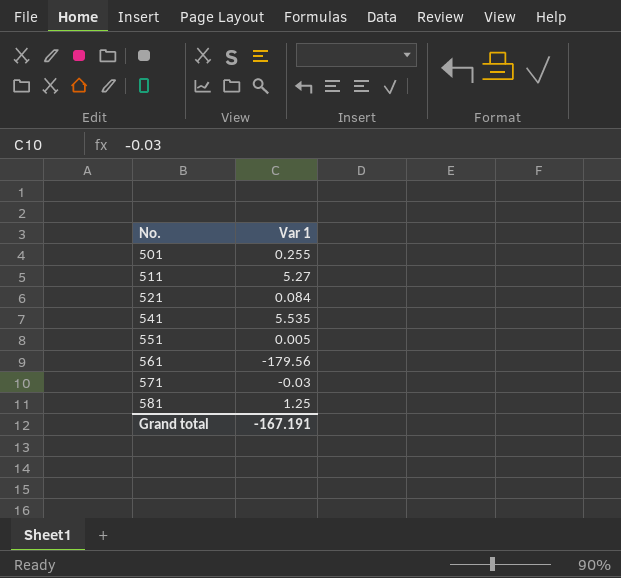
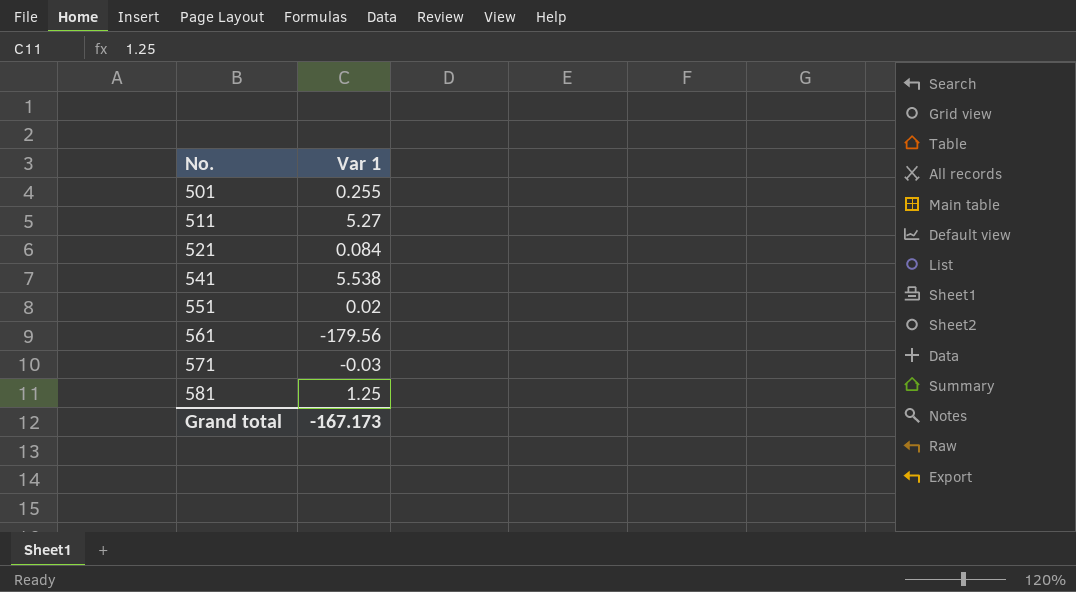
541 | Var 1: 5.535 -> 5.538
551 | Var 1: 0.005 -> 0.02
Grand total | Var 1: -167.191 -> -167.173

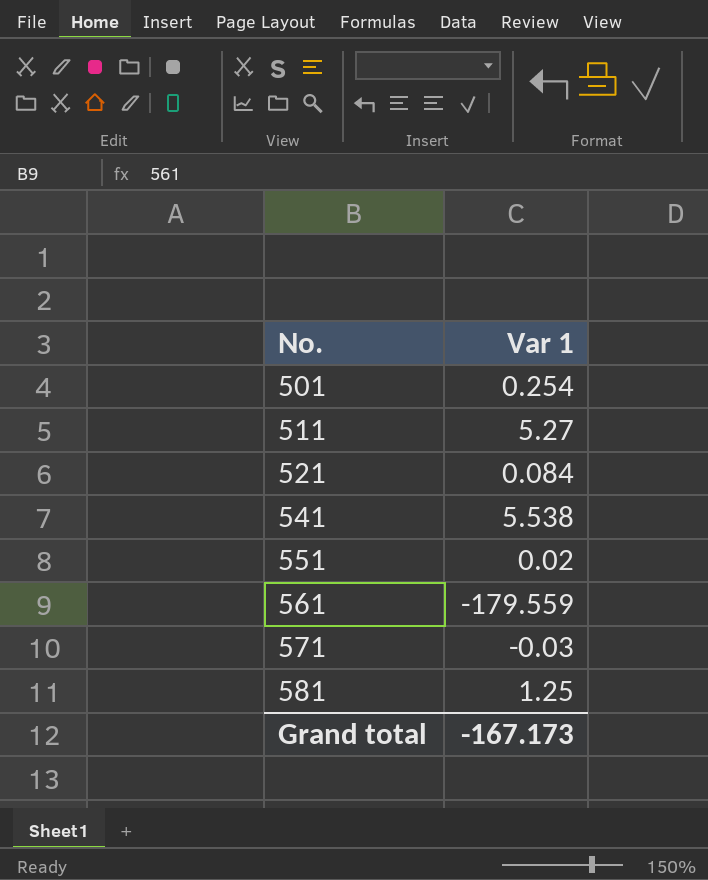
501 | Var 1: 0.255 -> 0.254
561 | Var 1: -179.56 -> -179.559

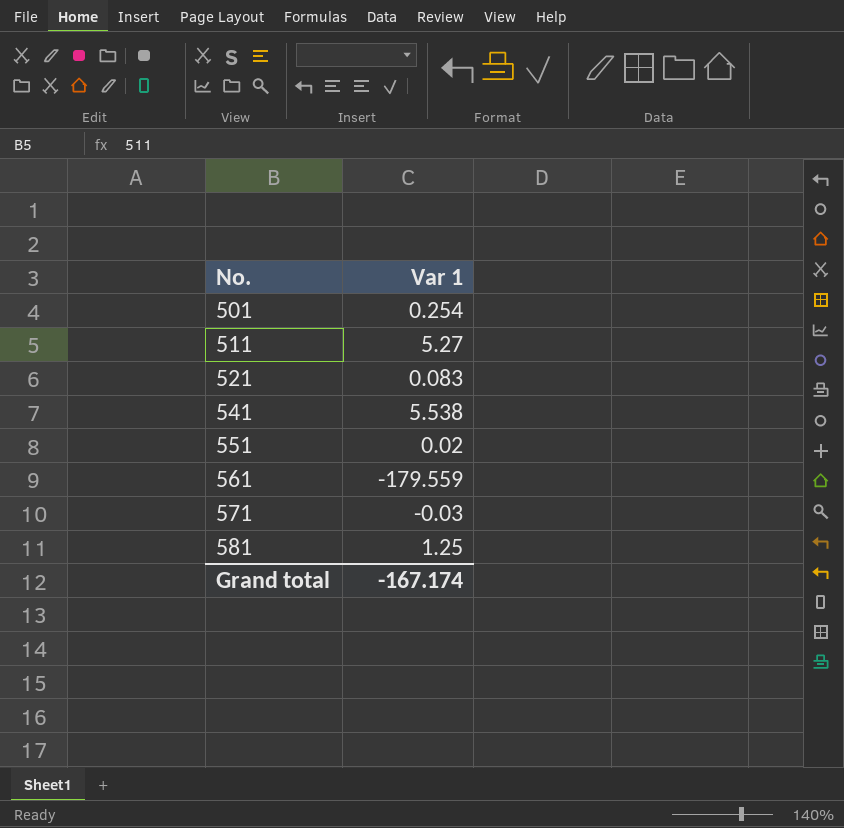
521 | Var 1: 0.084 -> 0.083
Grand total | Var 1: -167.173 -> -167.174

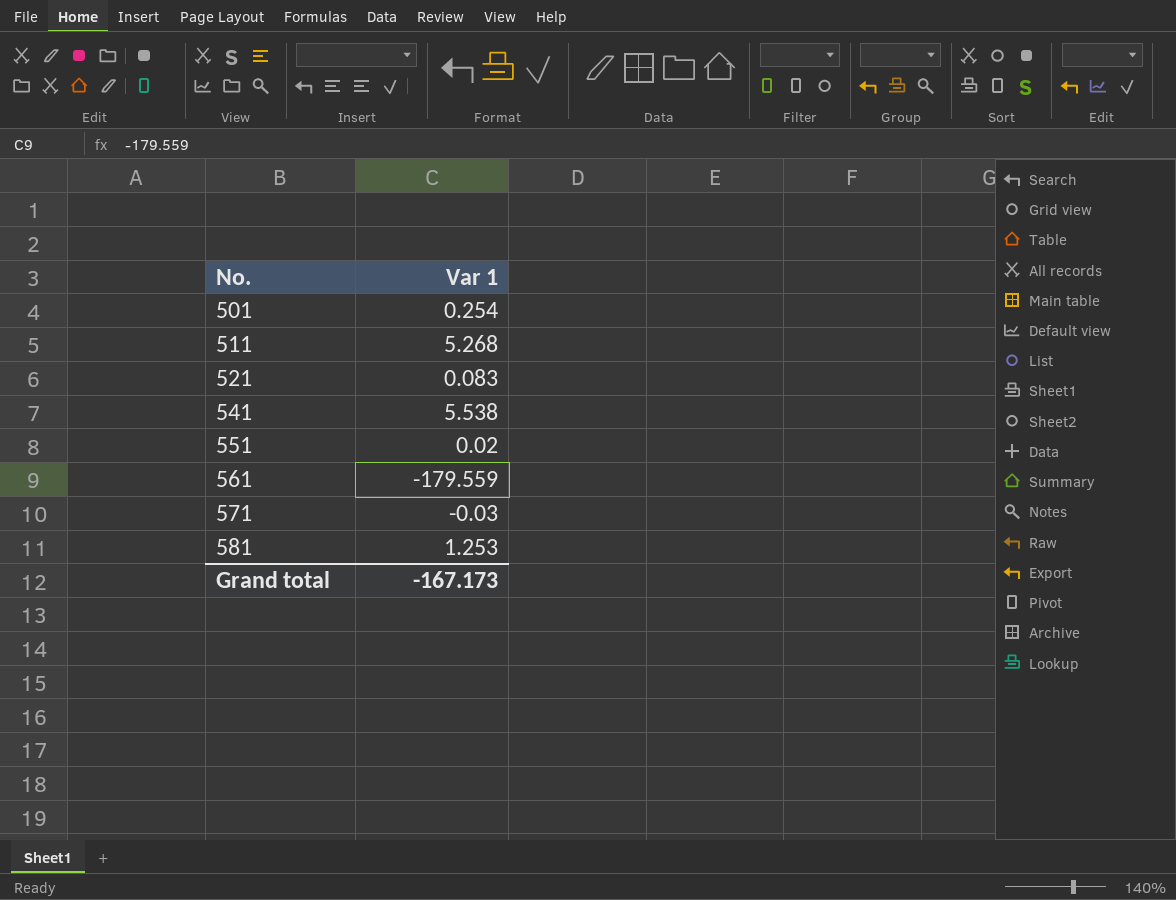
511 | Var 1: 5.27 -> 5.268
581 | Var 1: 1.25 -> 1.253
Grand total | Var 1: -167.174 -> -167.173

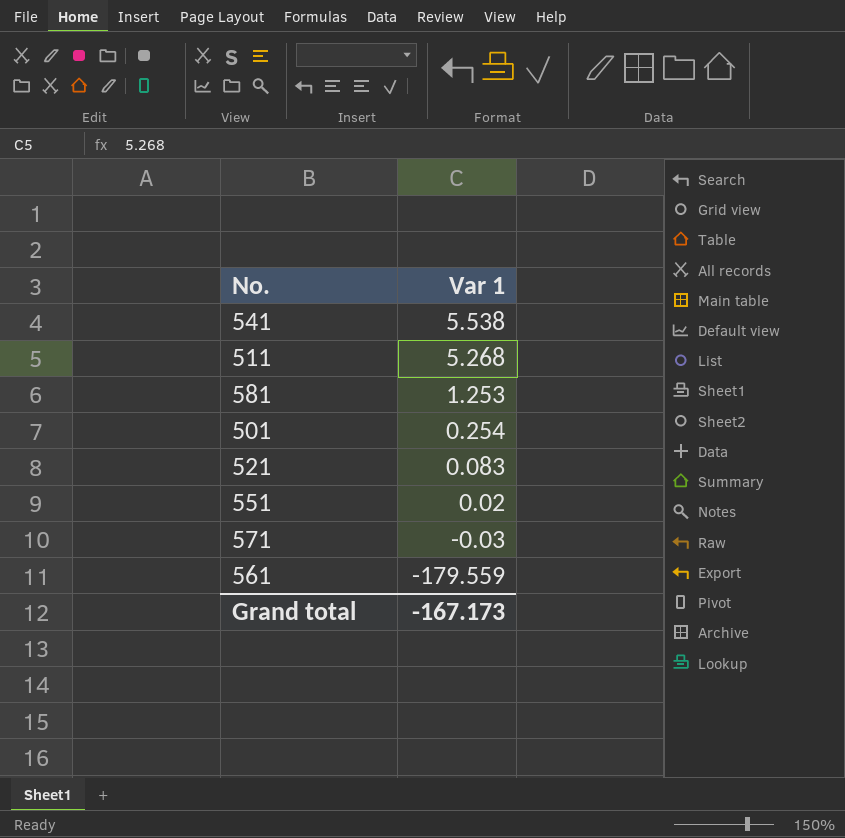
row order: No. ascending -> Var 1 descending

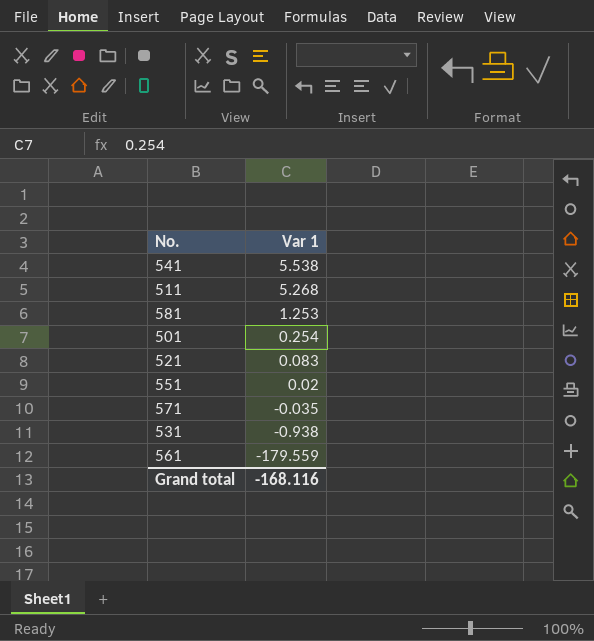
571 | Var 1: -0.03 -> -0.035
row 531: none -> -0.938
Grand total | Var 1: -167.173 -> -168.116

